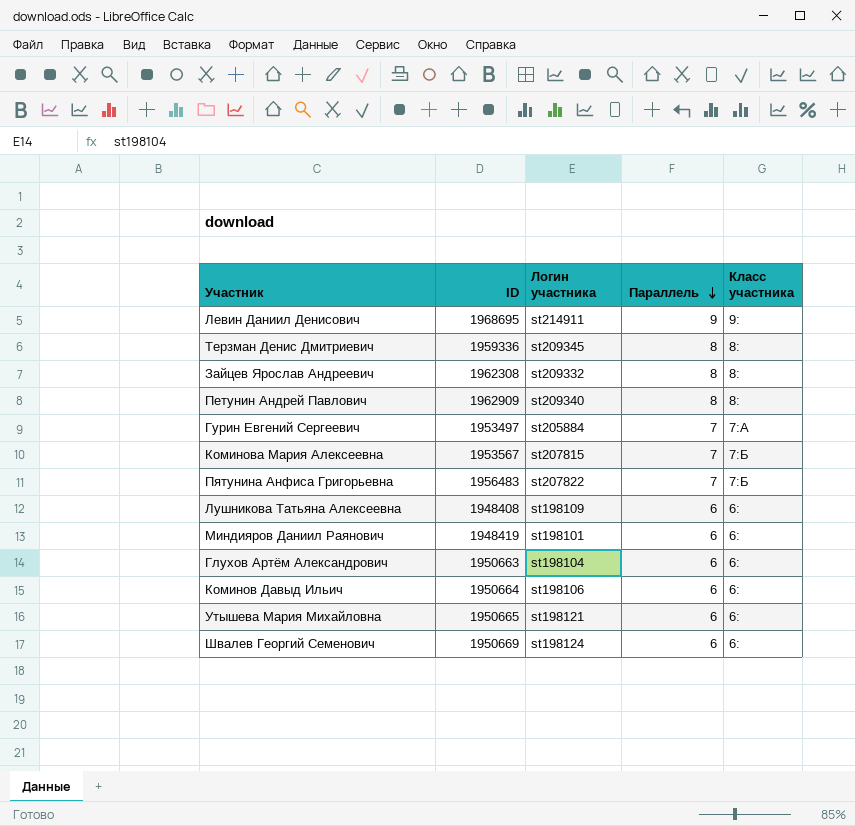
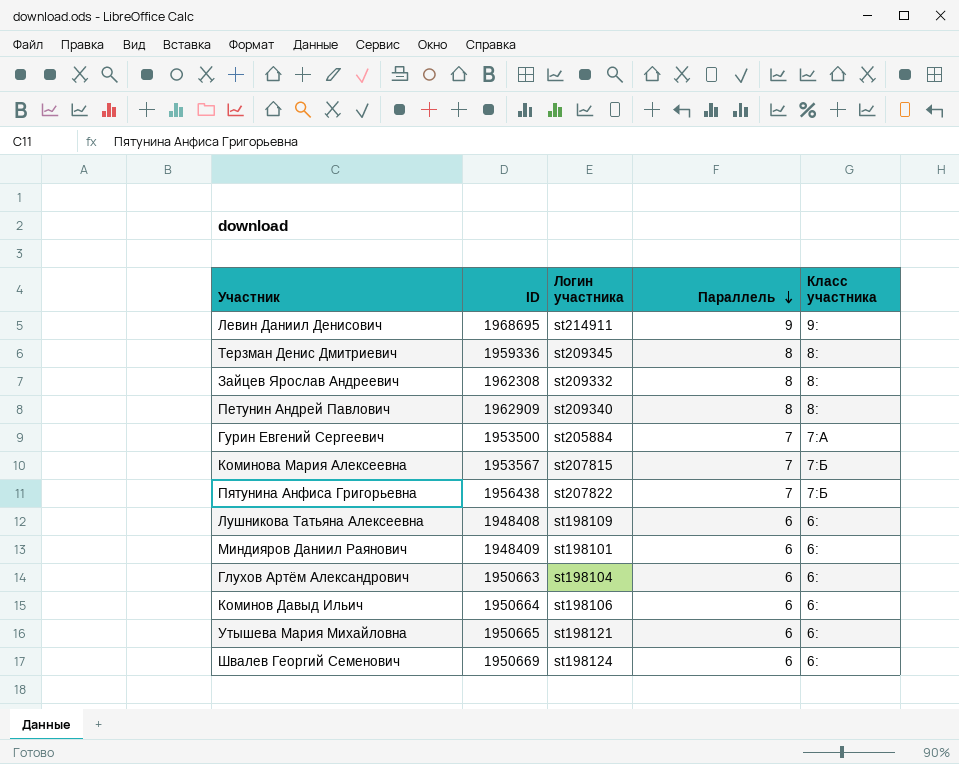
Гурин Евгений Сергеевич | ID: 1953497 -> 1953500
Пятунина Анфиса Григорьевна | ID: 1956483 -> 1956438
Миндияров Даниил Раянович | ID: 1948419 -> 1948409

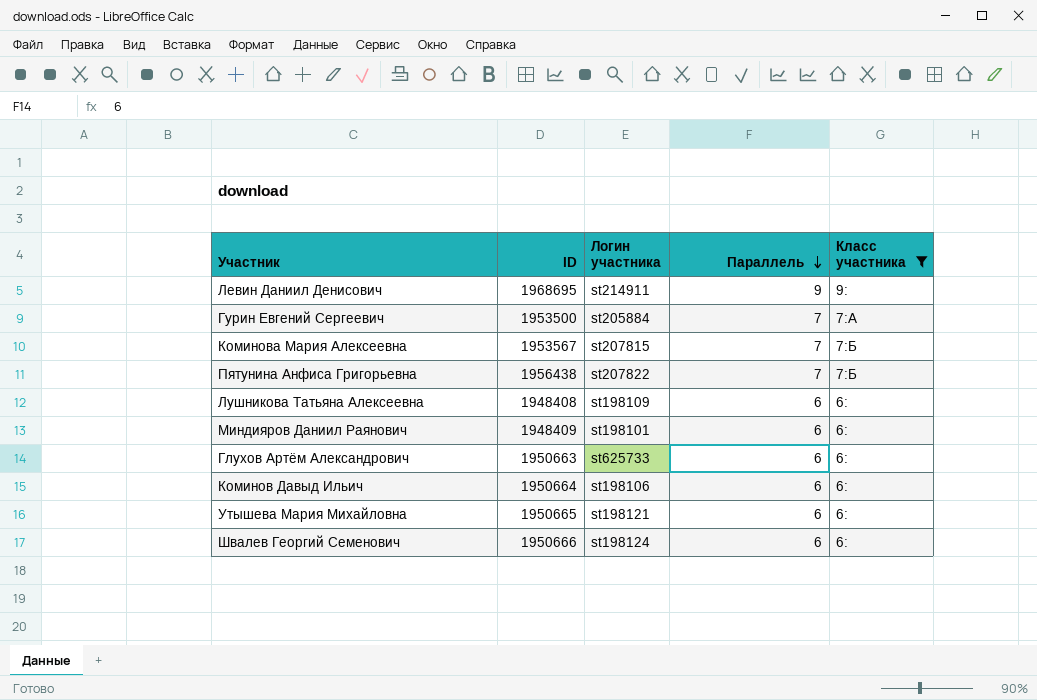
filter: none -> Класс участника != 8:
Глухов Артём Александрович | Логин участника: st198104 -> st625733
Швалев Георгий Семенович | ID: 1950669 -> 1950666

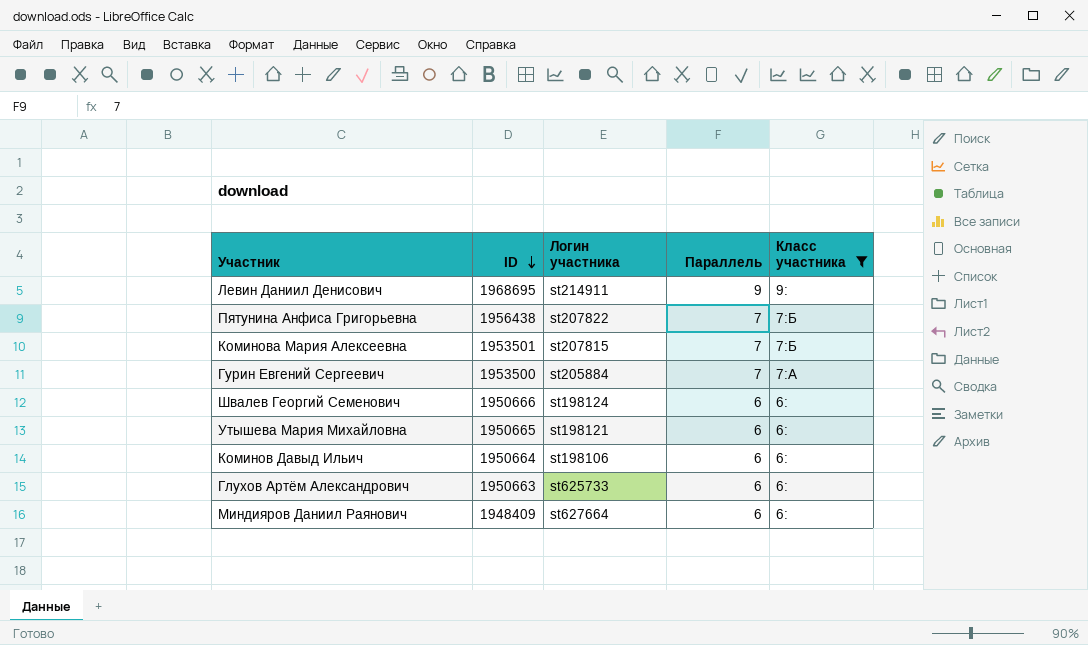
row order: Параллель descending -> ID descending
row Лушникова Татьяна Алексеевна: 1948408 | st198109 | 6 | 6: -> none
Коминова Мария Алексеевна | ID: 1953567 -> 1953501
Миндияров Даниил Раянович | Логин участника: st198101 -> st627664

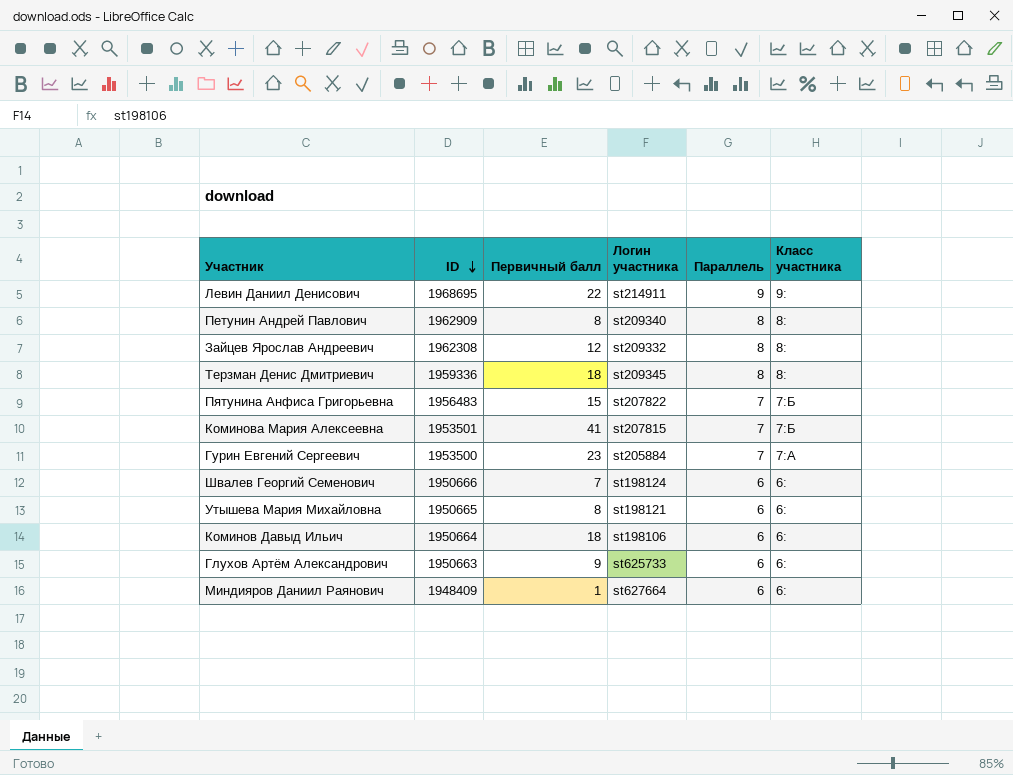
filter: Класс участника != 8: -> none
column Первичный балл | position: none -> 3
Пятунина Анфиса Григорьевна | ID: 1956438 -> 1956483

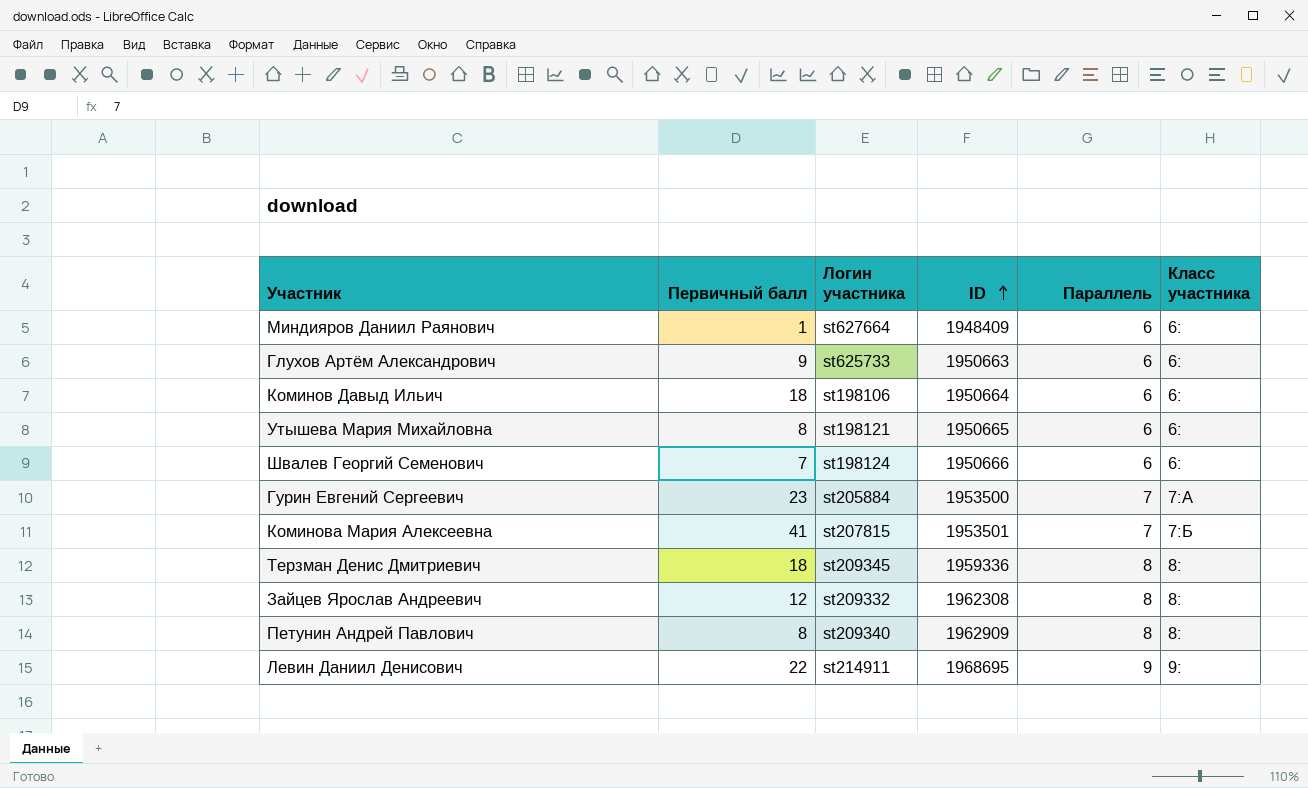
row order: ID descending -> ID ascending
column ID | position: 2 -> 4
row Пятунина Анфиса Григорьевна: 1956483 | 15 | st207822 | 7 | 7:Б -> none

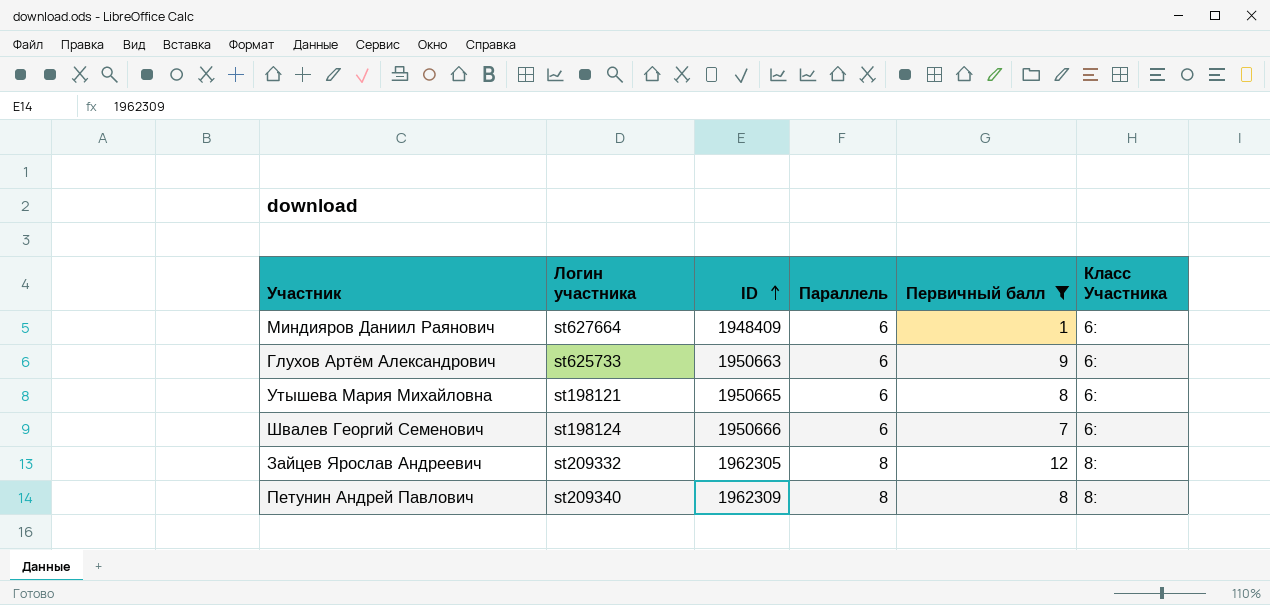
filter: none -> Первичный балл <= 12
column Первичный балл | position: 2 -> 5
column name: Класс участника -> Класс Участника
Зайцев Ярослав Андреевич | ID: 1962308 -> 1962305
Петунин Андрей Павлович | ID: 1962909 -> 1962309

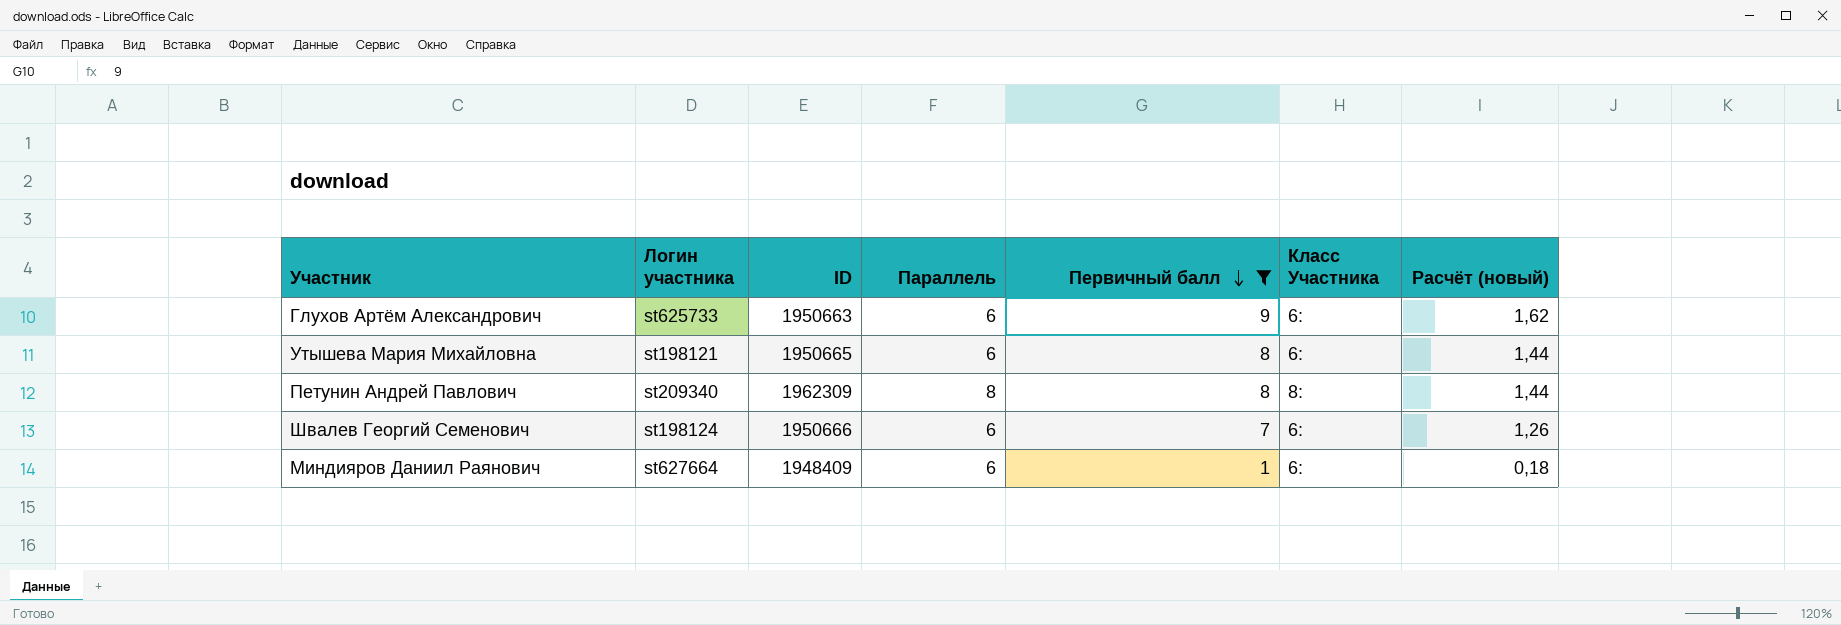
row order: ID ascending -> Первичный балл descending
column Расчёт (новый) | formula: none -> [Первичный балл] * 0,18
row Зайцев Ярослав Андреевич: st209332 | 1962305 | 8 | 12 | 8: -> none

